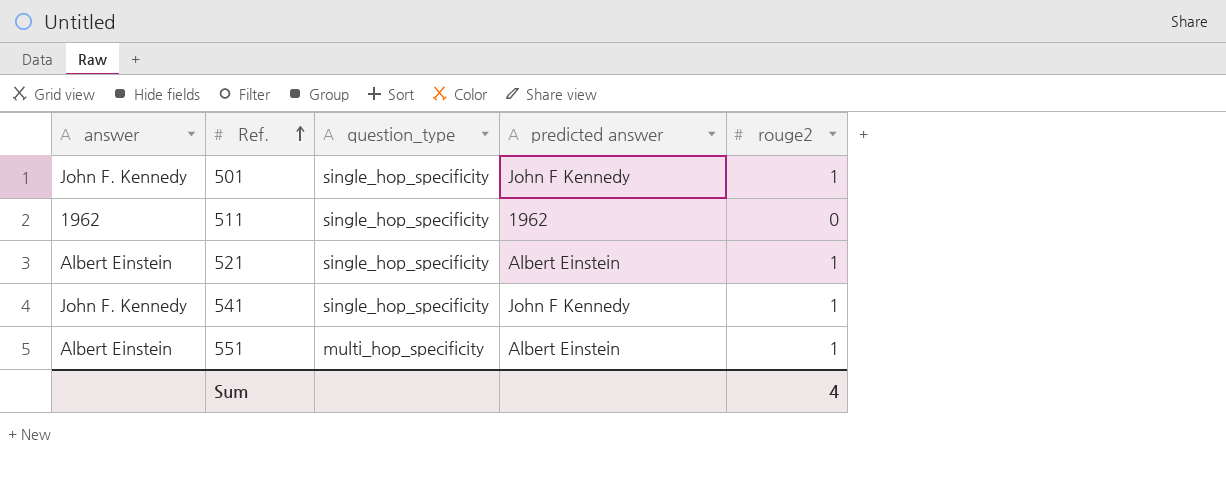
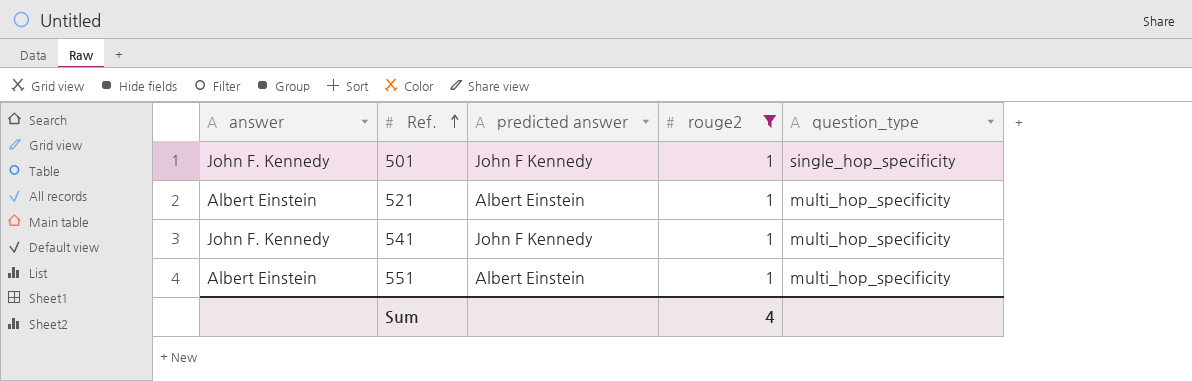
filter: none -> rouge2 = 1
column question_type | position: 3 -> 5
521 | question_type: single_hop_specificity -> multi_hop_specificity
541 | question_type: single_hop_specificity -> multi_hop_specificity

